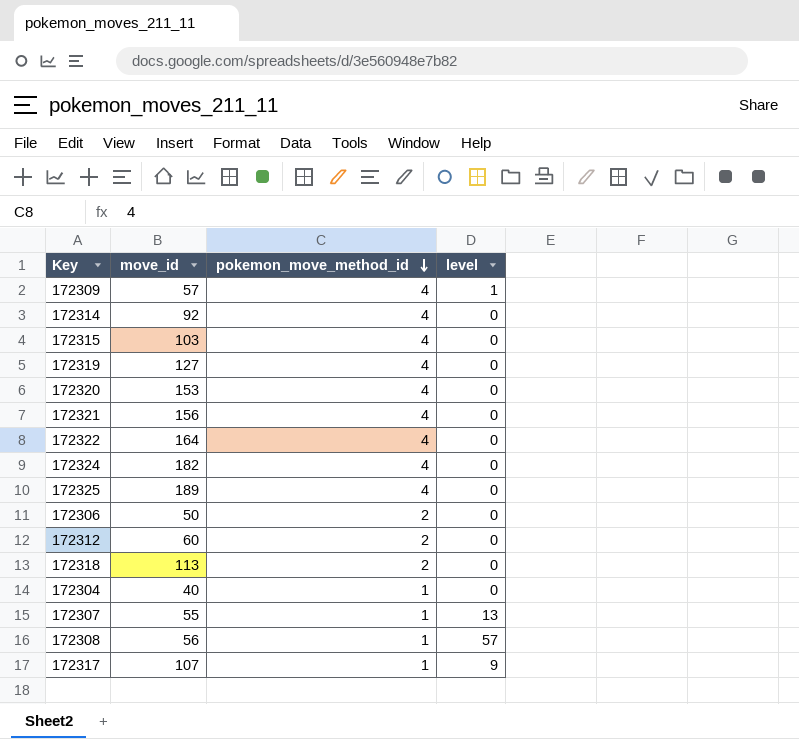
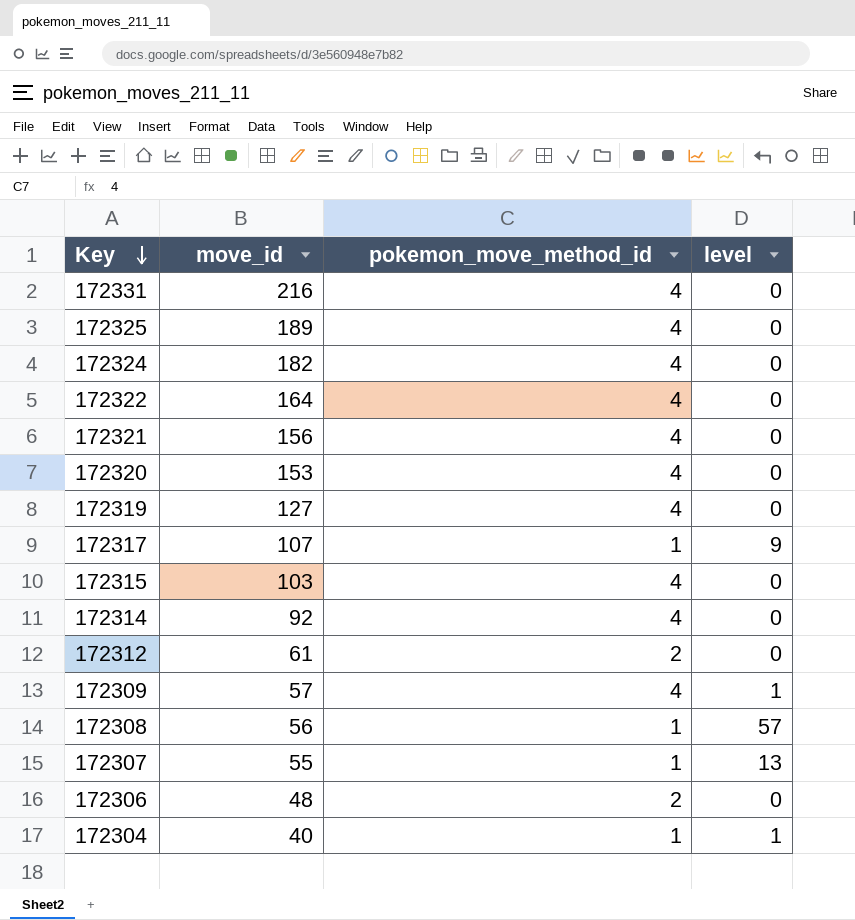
row order: pokemon_move_method_id descending -> Key descending
row 172318: 113 | 2 | 0 -> none
row 172331: none -> 216 | 4 | 0
172312 | move_id: 60 -> 61
172306 | move_id: 50 -> 48
172304 | level: 0 -> 1

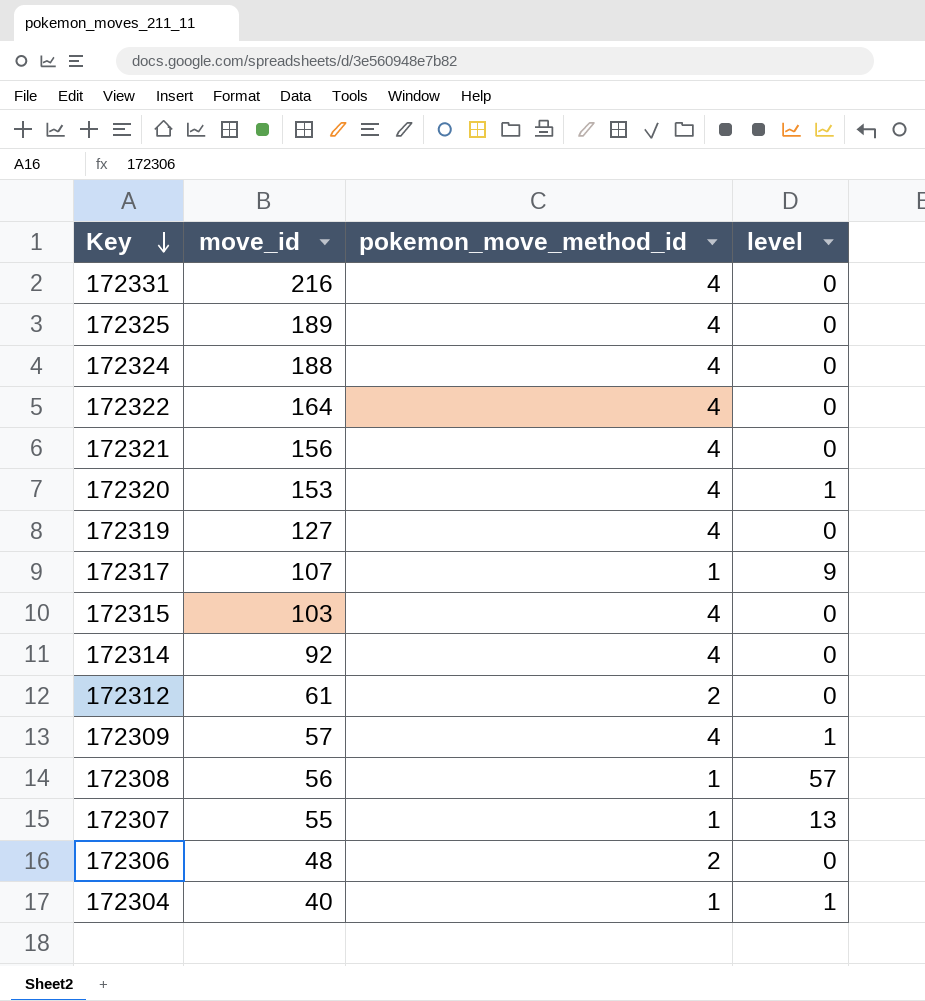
172324 | move_id: 182 -> 188
172320 | level: 0 -> 1

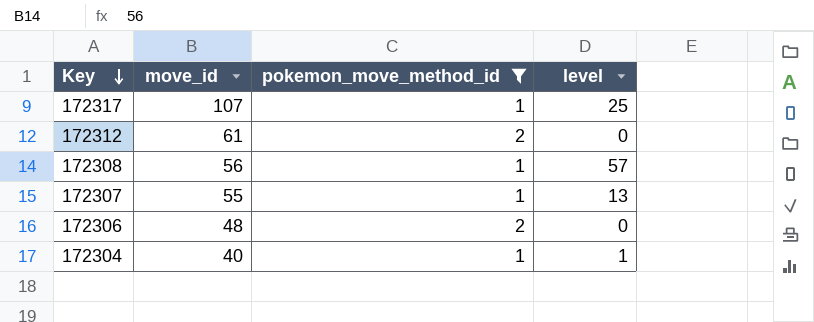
filter: none -> pokemon_move_method_id != 4
172317 | level: 9 -> 25

